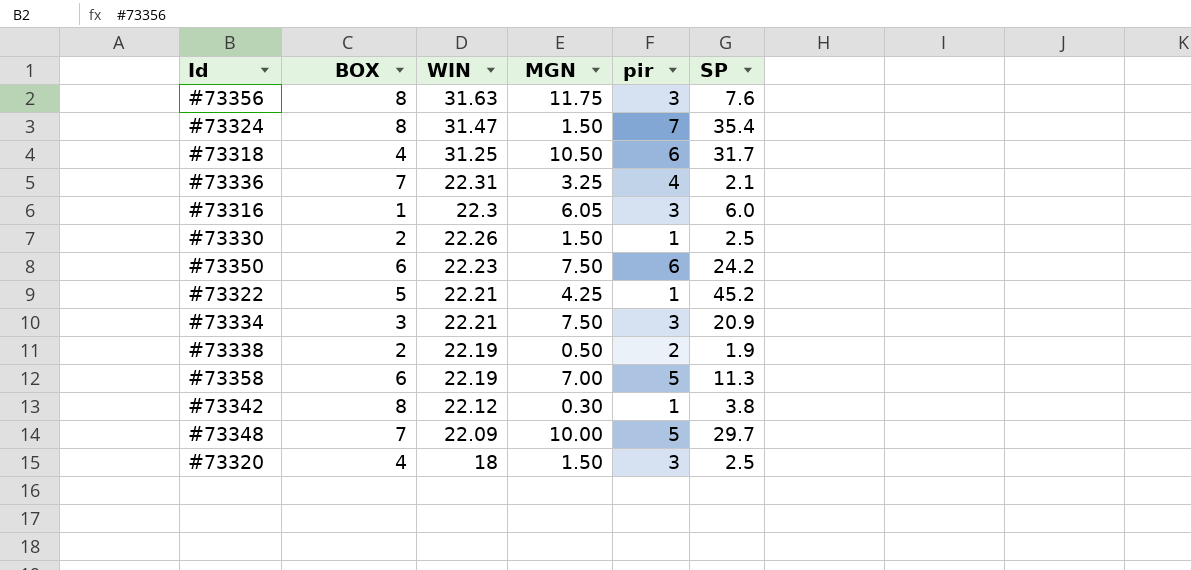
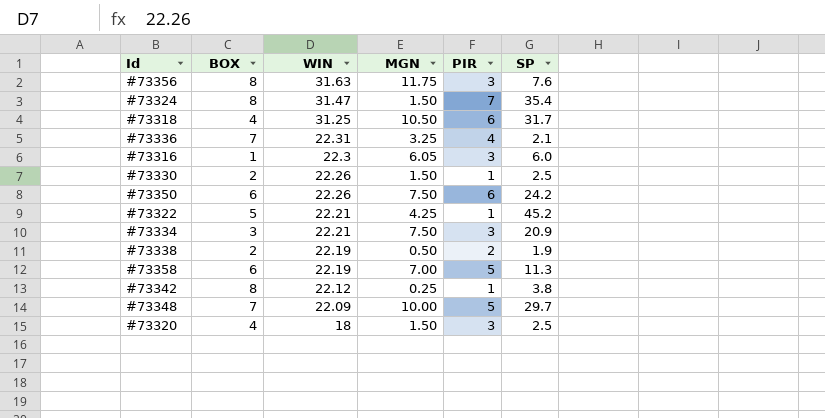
column name: pir -> PIR
#73350 | WIN: 22.23 -> 22.26
#73342 | MGN: 0.30 -> 0.25

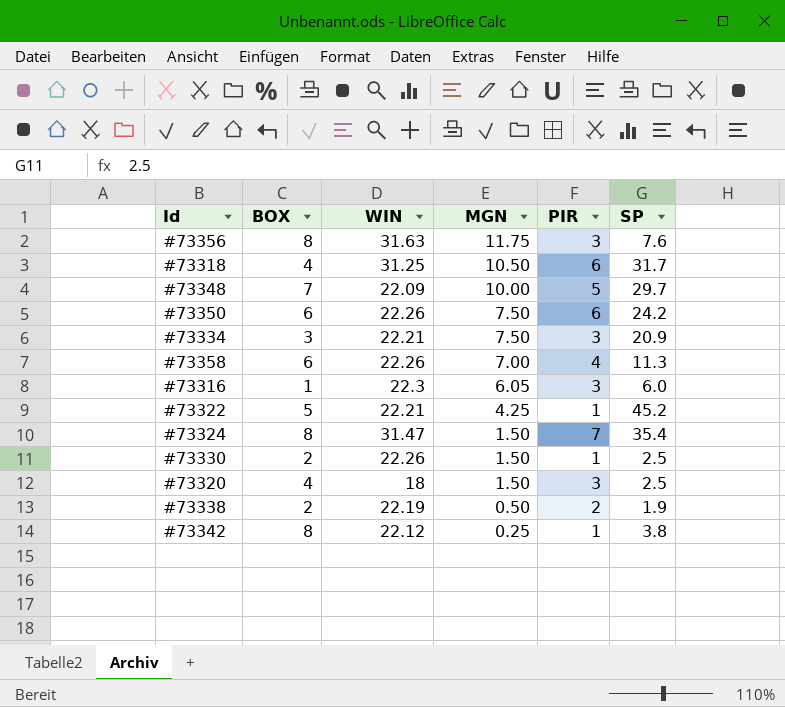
row order: WIN descending -> MGN descending
row #73336: 7 | 22.31 | 3.25 | 4 | 2.1 -> none
#73358 | WIN: 22.19 -> 22.26
#73358 | PIR: 5 -> 4

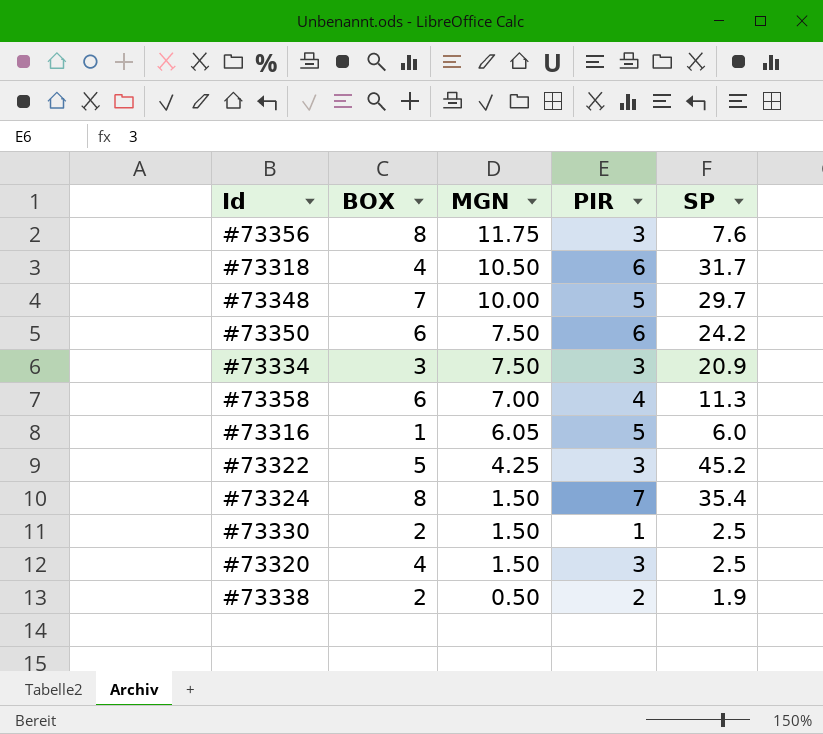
column WIN | position: 3 -> none
row #73342: 8 | 22.12 | 0.25 | 1 | 3.8 -> none
#73316 | PIR: 3 -> 5
#73322 | PIR: 1 -> 3

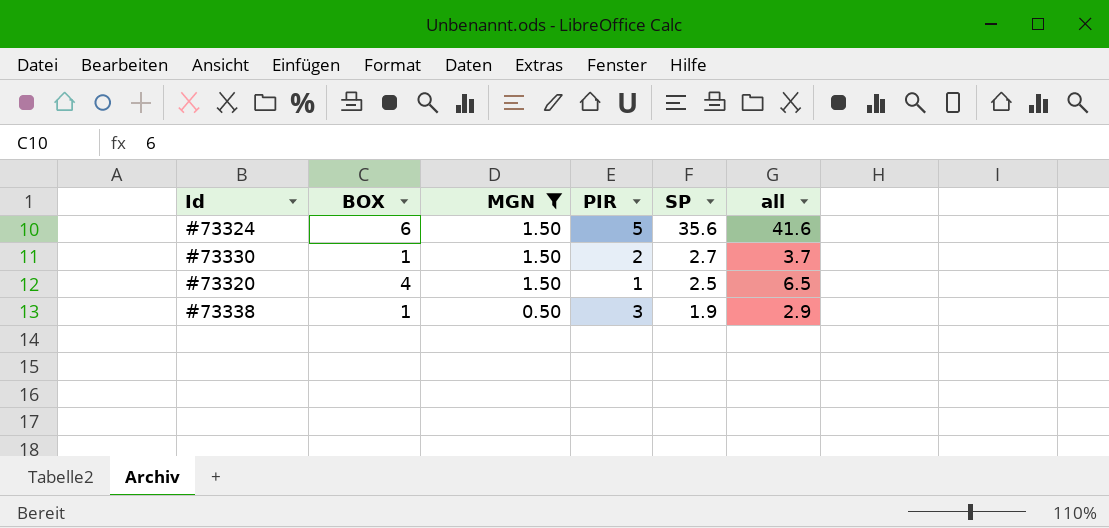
filter: none -> MGN <= 1.50
column all | formula: none -> [BOX] + [SP]
#73324 | BOX: 8 -> 6
#73324 | PIR: 7 -> 5
#73324 | SP: 35.4 -> 35.6
#73330 | BOX: 2 -> 1
#73330 | PIR: 1 -> 2
#73330 | SP: 2.5 -> 2.7
#73320 | PIR: 3 -> 1
#73338 | BOX: 2 -> 1
#73338 | PIR: 2 -> 3

